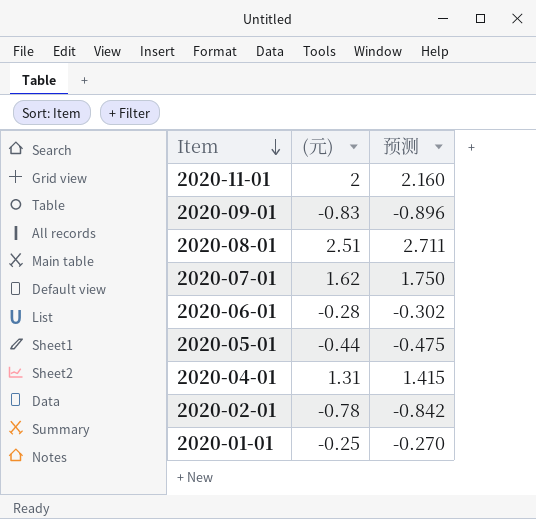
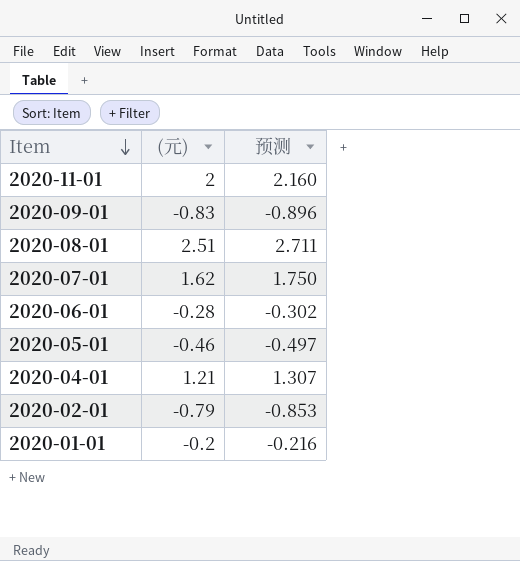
2020-05-01 | (元): -0.44 -> -0.46
2020-05-01 | 预测: -0.475 -> -0.497
2020-04-01 | (元): 1.31 -> 1.21
2020-04-01 | 预测: 1.415 -> 1.307
2020-02-01 | (元): -0.78 -> -0.79
2020-02-01 | 预测: -0.842 -> -0.853
2020-01-01 | (元): -0.25 -> -0.2
2020-01-01 | 预测: -0.270 -> -0.216

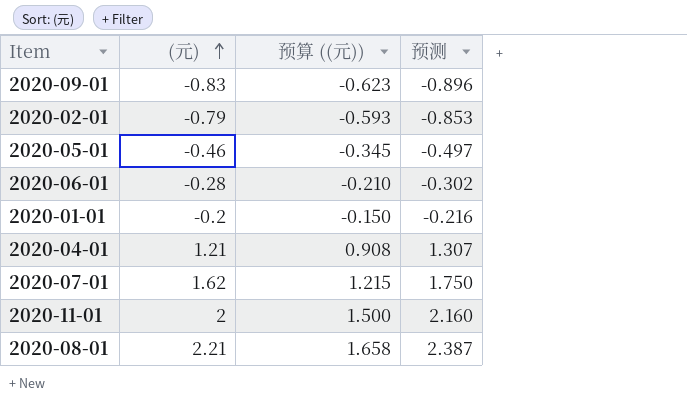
row order: Item descending -> (元) ascending
column 预算 ((元)) | formula: none -> [(元)] * 0.75
2020-08-01 | (元): 2.51 -> 2.21
2020-08-01 | 预测: 2.711 -> 2.387

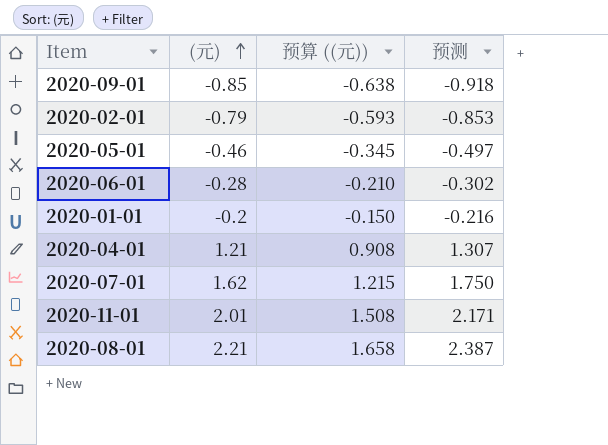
2020-09-01 | (元): -0.83 -> -0.85
2020-09-01 | 预算 ((元)): -0.623 -> -0.638
2020-09-01 | 预测: -0.896 -> -0.918
2020-11-01 | (元): 2 -> 2.01
2020-11-01 | 预算 ((元)): 1.500 -> 1.508
2020-11-01 | 预测: 2.160 -> 2.171

